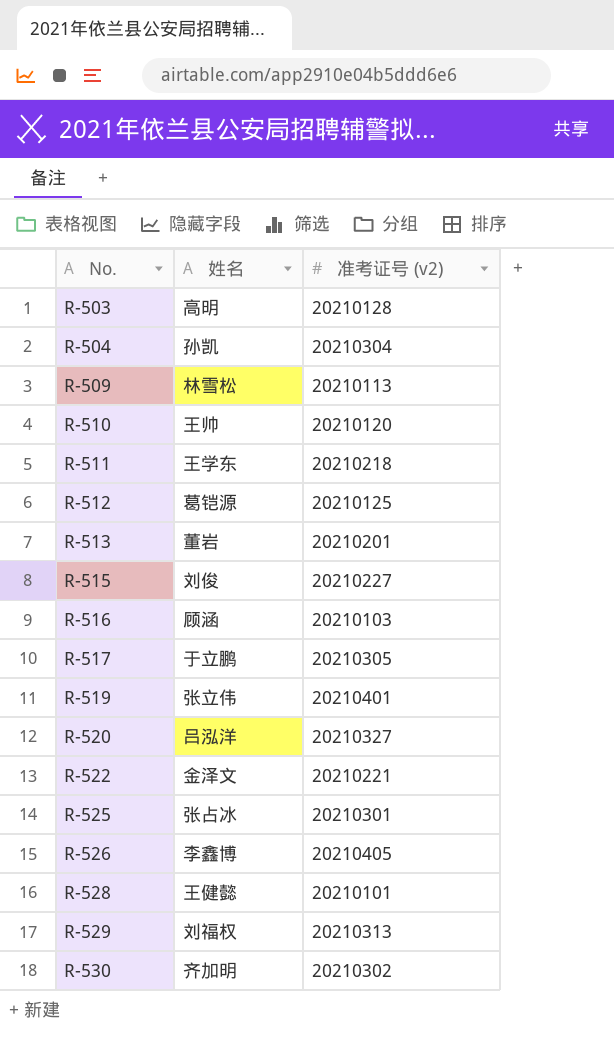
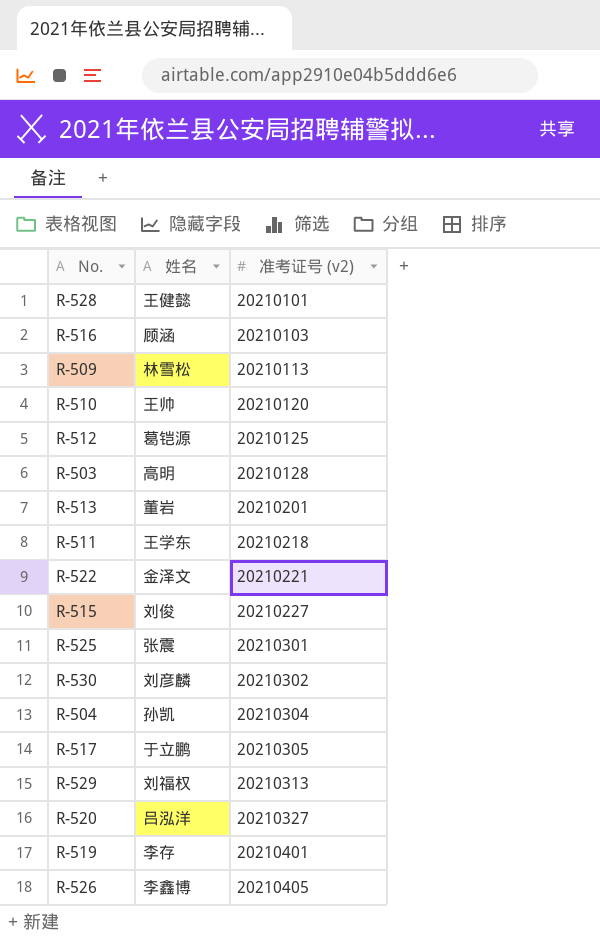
row order: No. ascending -> 准考证号 (v2) ascending
R-525 | 姓名: 张占冰 -> 张震
R-530 | 姓名: 齐加明 -> 刘彦麟
R-519 | 姓名: 张立伟 -> 李存

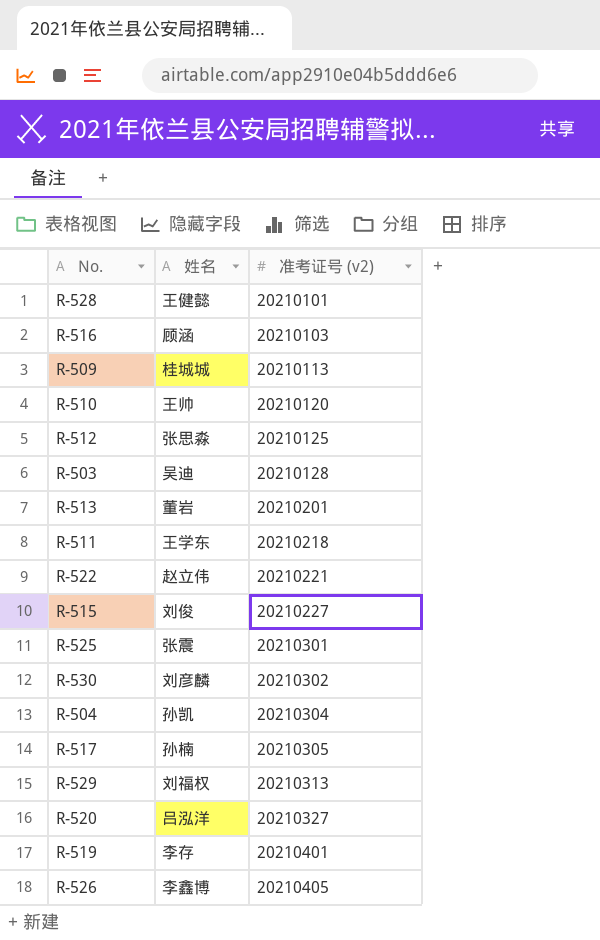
R-509 | 姓名: 林雪松 -> 桂城城
R-512 | 姓名: 葛铠源 -> 张思淼
R-503 | 姓名: 高明 -> 吴迪
R-522 | 姓名: 金泽文 -> 赵立伟
R-517 | 姓名: 于立鹏 -> 孙楠

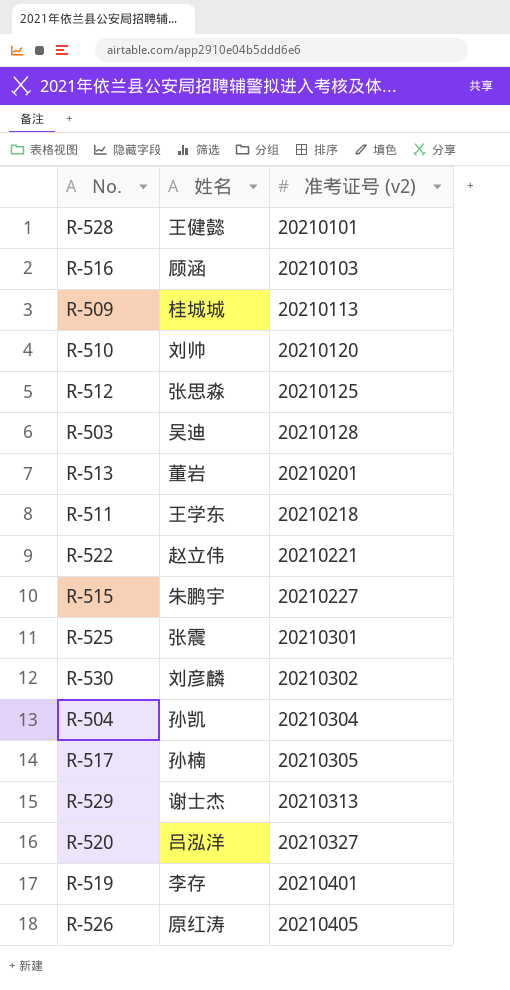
R-510 | 姓名: 王帅 -> 刘帅
R-515 | 姓名: 刘俊 -> 朱鹏宇
R-529 | 姓名: 刘福权 -> 谢士杰
R-526 | 姓名: 李鑫博 -> 原红涛

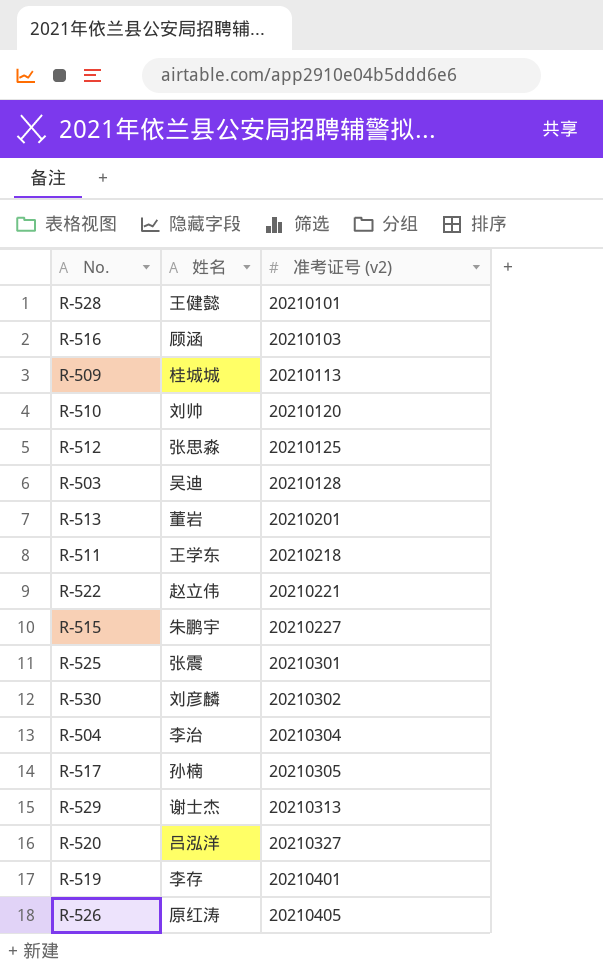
R-504 | 姓名: 孙凯 -> 李治

